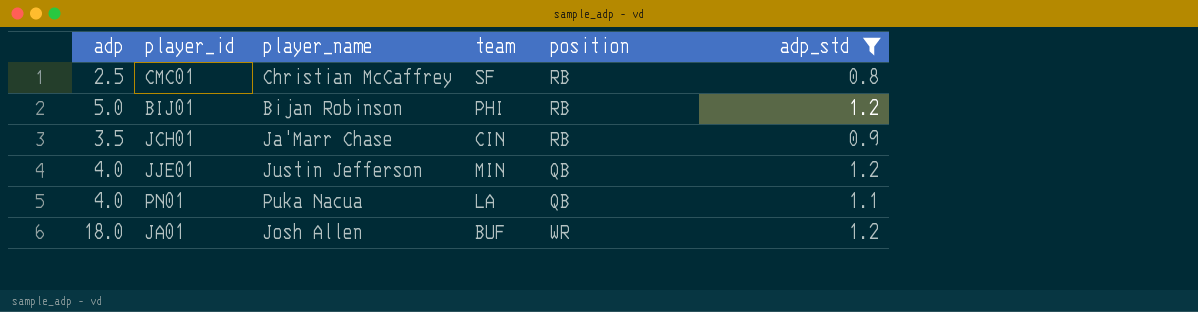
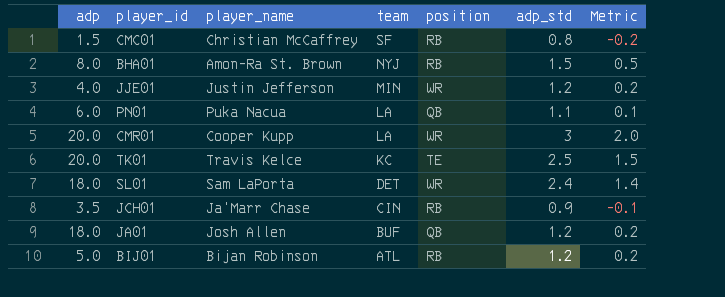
filter: adp_std <= 1.2 -> none
row order: none -> team descending
column Metric | formula: none -> [adp_std] - 1
CMC01 | adp: 2.5 -> 1.5
JJE01 | position: QB -> WR
PN01 | adp: 4.0 -> 6.0
JA01 | position: WR -> QB
BIJ01 | team: PHI -> ATL

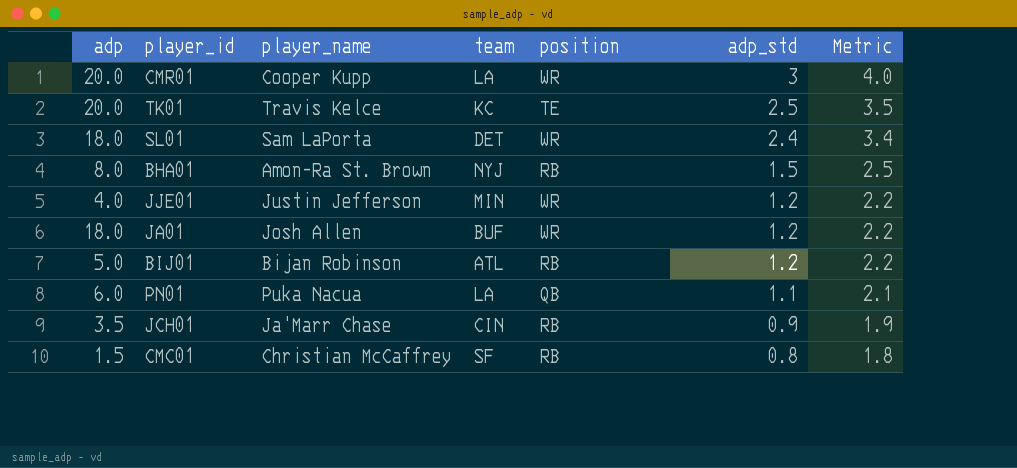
row order: team descending -> adp_std descending
column Metric | formula: [adp_std] - 1 -> [adp_std] + 1
JA01 | position: QB -> WR

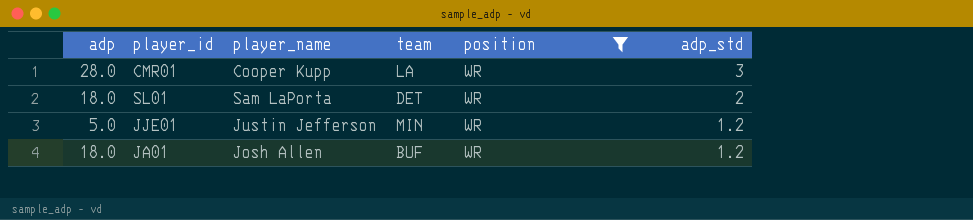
filter: none -> position = WR
column Metric | formula: [adp_std] + 1 -> none
CMR01 | adp: 20.0 -> 28.0
SL01 | adp_std: 2.4 -> 2
JJE01 | adp: 4.0 -> 5.0

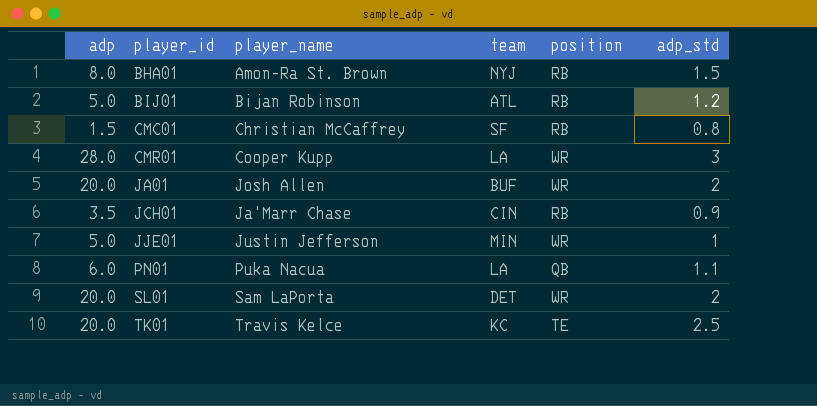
filter: position = WR -> none
row order: adp_std descending -> player_id ascending
JA01 | adp: 18.0 -> 20.0
JA01 | adp_std: 1.2 -> 2
JJE01 | adp_std: 1.2 -> 1
SL01 | adp: 18.0 -> 20.0

